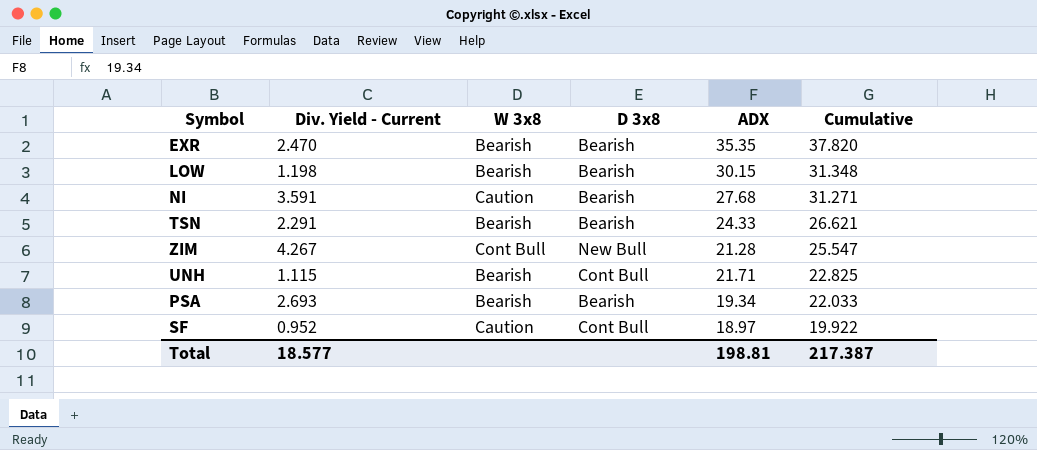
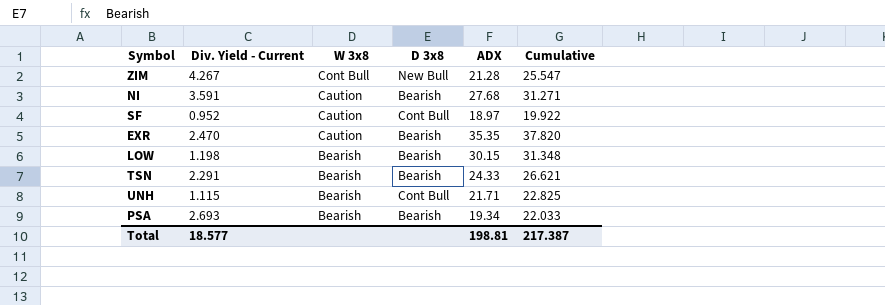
row order: Cumulative descending -> W 3x8 descending
EXR | W 3x8: Bearish -> Caution

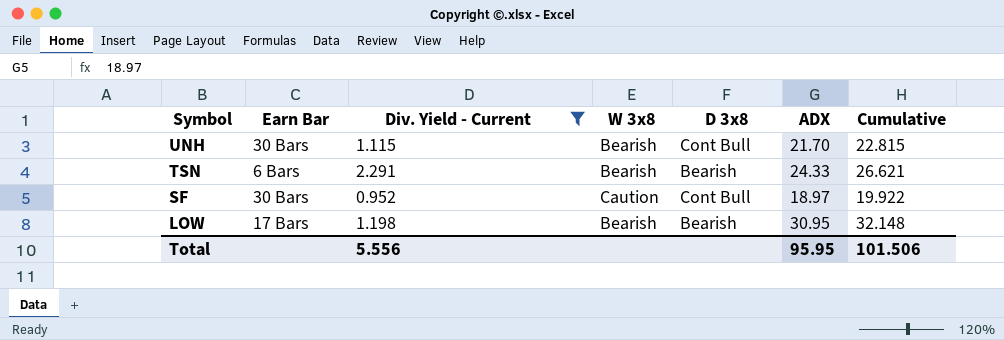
filter: none -> Div. Yield - Current <= 2.291
row order: W 3x8 descending -> Symbol descending
column Earn Bar | position: none -> 2
UNH | ADX: 21.71 -> 21.70
UNH | Cumulative: 22.825 -> 22.815
LOW | ADX: 30.15 -> 30.95
LOW | Cumulative: 31.348 -> 32.148
Total | Div. Yield - Current: 18.577 -> 5.556
Total | ADX: 198.81 -> 95.95
Total | Cumulative: 217.387 -> 101.506

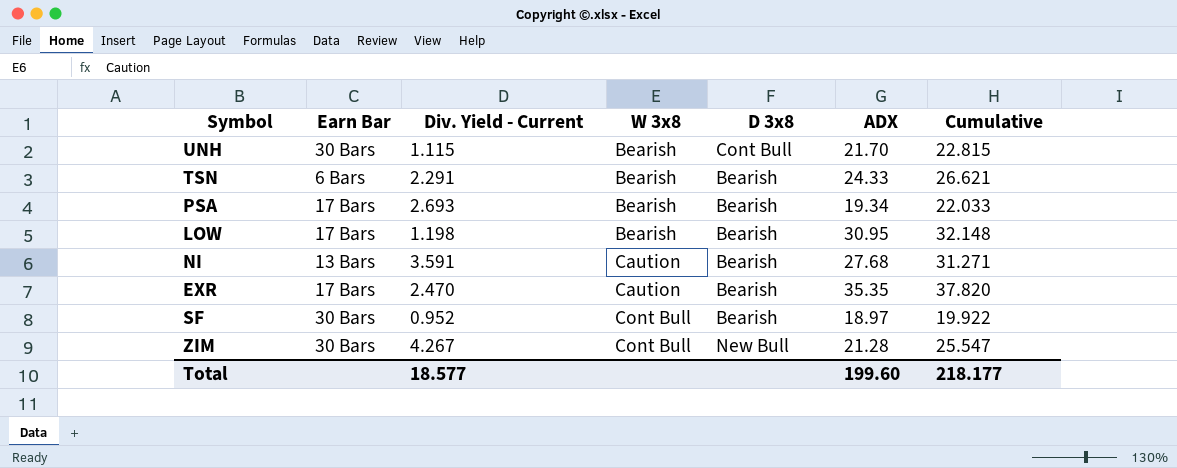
filter: Div. Yield - Current <= 2.291 -> none
row order: Symbol descending -> W 3x8 ascending
SF | W 3x8: Caution -> Cont Bull
SF | D 3x8: Cont Bull -> Bearish
Total | Div. Yield - Current: 5.556 -> 18.577
Total | ADX: 95.95 -> 199.60
Total | Cumulative: 101.506 -> 218.177

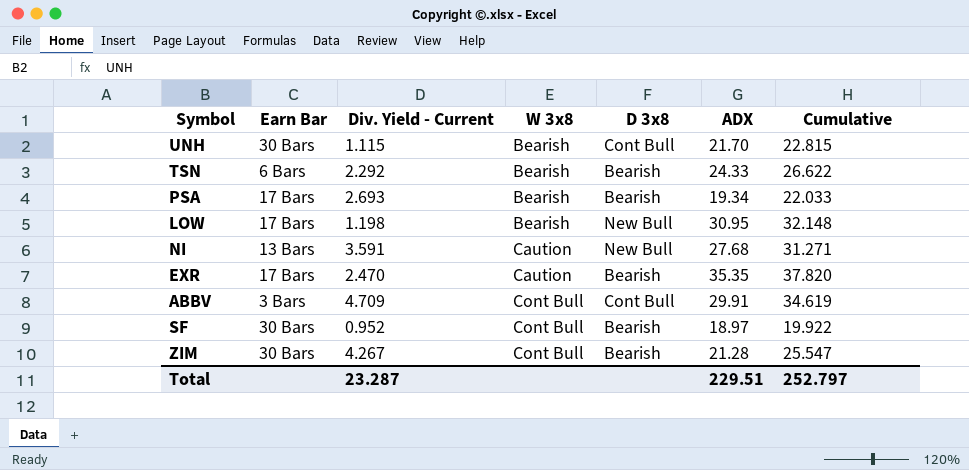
TSN | Div. Yield - Current: 2.291 -> 2.292
TSN | Cumulative: 26.621 -> 26.622
LOW | D 3x8: Bearish -> New Bull
NI | D 3x8: Bearish -> New Bull
row ABBV: none -> 3 Bars | 4.709 | Cont Bull | Cont Bull | 29.91 | 34.619
ZIM | D 3x8: New Bull -> Bearish
Total | Div. Yield - Current: 18.577 -> 23.287
Total | ADX: 199.60 -> 229.51
Total | Cumulative: 218.177 -> 252.797

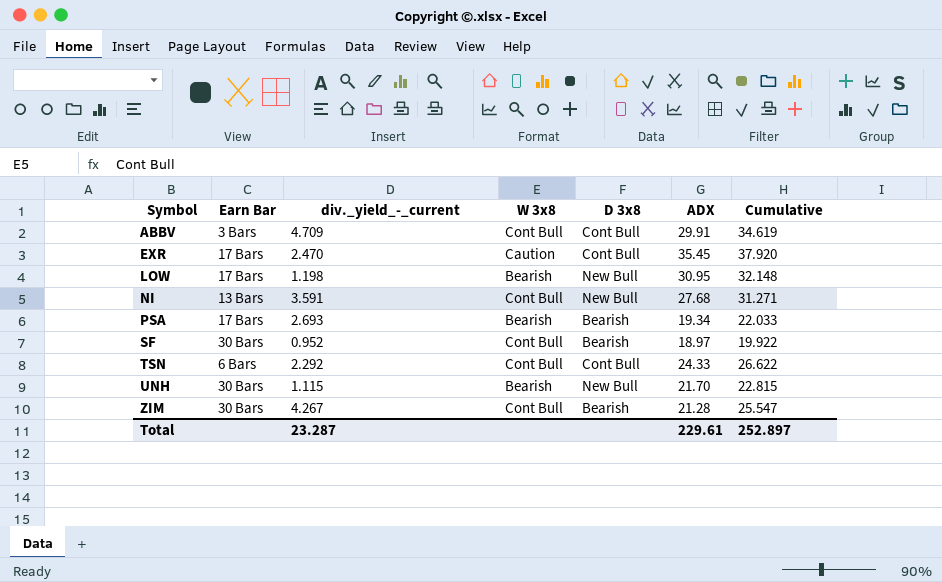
row order: W 3x8 ascending -> Symbol ascending
column name: Div. Yield - Current -> div._yield_-_current
EXR | D 3x8: Bearish -> Cont Bull
EXR | ADX: 35.35 -> 35.45
EXR | Cumulative: 37.820 -> 37.920
NI | W 3x8: Caution -> Cont Bull
TSN | W 3x8: Bearish -> Cont Bull
TSN | D 3x8: Bearish -> Cont Bull
UNH | D 3x8: Cont Bull -> New Bull
Total | ADX: 229.51 -> 229.61
Total | Cumulative: 252.797 -> 252.897

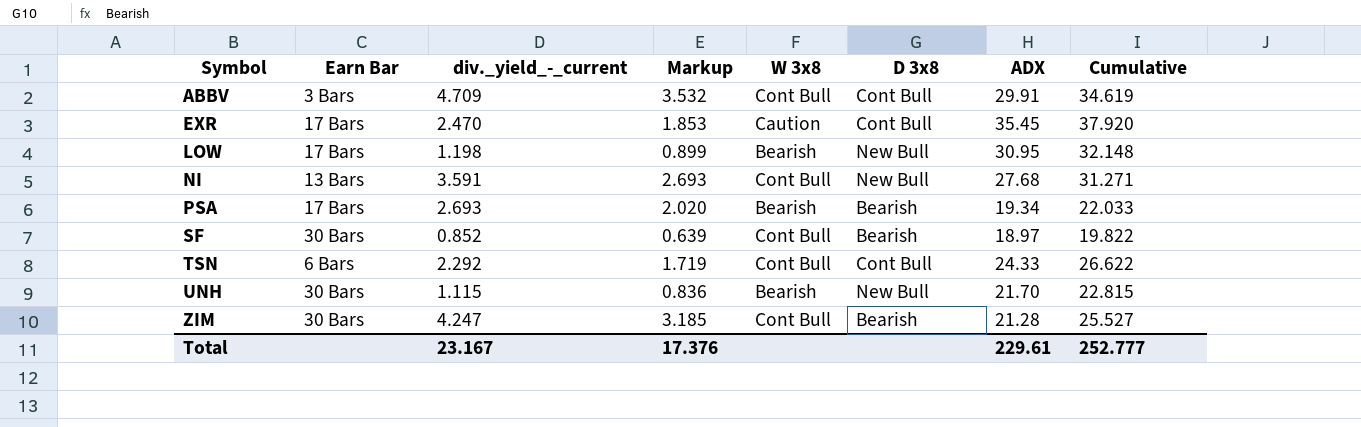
column Markup | formula: none -> [div._yield_-_current] * 0.75
SF | div._yield_-_current: 0.952 -> 0.852
SF | Cumulative: 19.922 -> 19.822
ZIM | div._yield_-_current: 4.267 -> 4.247
ZIM | Cumulative: 25.547 -> 25.527
Total | div._yield_-_current: 23.287 -> 23.167
Total | Cumulative: 252.897 -> 252.777

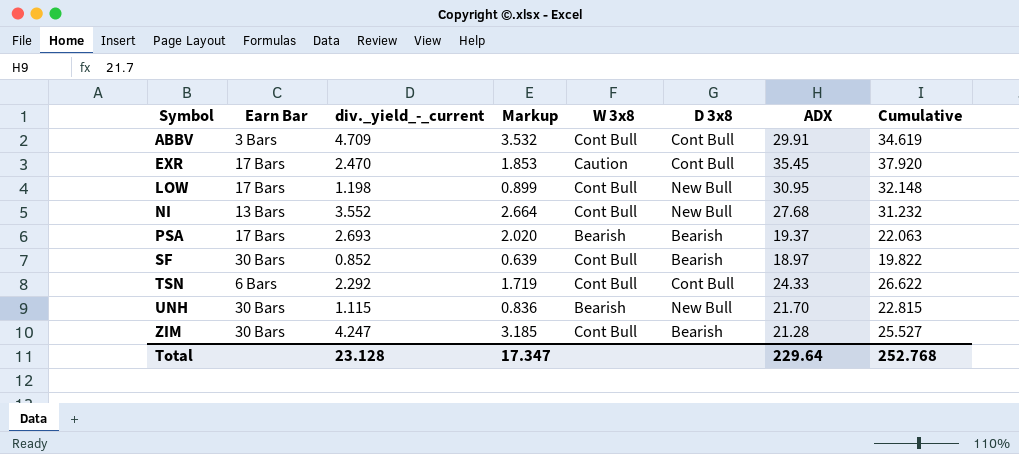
LOW | W 3x8: Bearish -> Cont Bull
NI | div._yield_-_current: 3.591 -> 3.552
NI | Markup: 2.693 -> 2.664
NI | Cumulative: 31.271 -> 31.232
PSA | ADX: 19.34 -> 19.37
PSA | Cumulative: 22.033 -> 22.063
Total | div._yield_-_current: 23.167 -> 23.128
Total | Markup: 17.376 -> 17.347
Total | ADX: 229.61 -> 229.64
Total | Cumulative: 252.777 -> 252.768

